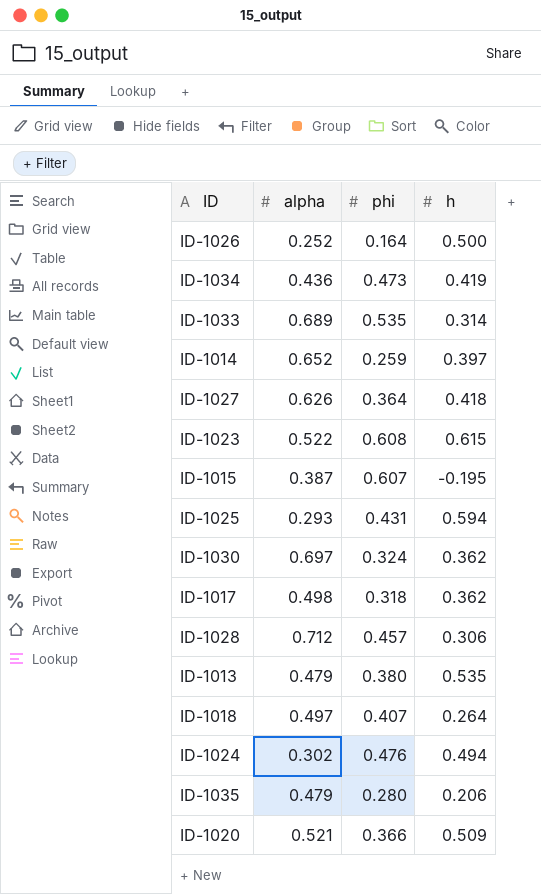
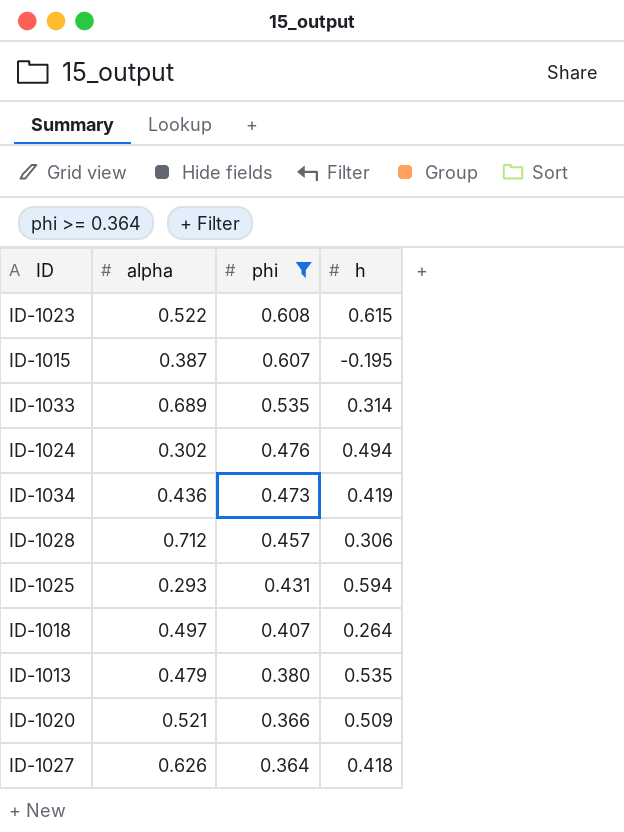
filter: none -> phi >= 0.364
row order: none -> phi descending

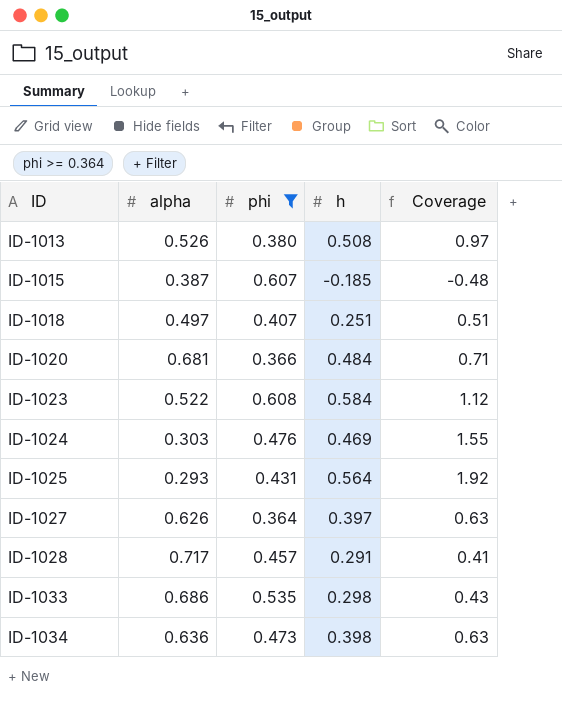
row order: phi descending -> ID ascending
column Coverage | formula: none -> [h] / [alpha]
ID-1013 | alpha: 0.479 -> 0.526
ID-1013 | h: 0.535 -> 0.508
ID-1015 | h: -0.195 -> -0.185
ID-1018 | h: 0.264 -> 0.251
ID-1020 | alpha: 0.521 -> 0.681
ID-1020 | h: 0.509 -> 0.484
ID-1023 | h: 0.615 -> 0.584
ID-1024 | alpha: 0.302 -> 0.303
ID-1024 | h: 0.494 -> 0.469
ID-1025 | h: 0.594 -> 0.564
ID-1027 | h: 0.418 -> 0.397
ID-1028 | alpha: 0.712 -> 0.717
ID-1028 | h: 0.306 -> 0.291
ID-1033 | alpha: 0.689 -> 0.686
ID-1033 | h: 0.314 -> 0.298
ID-1034 | alpha: 0.436 -> 0.636
ID-1034 | h: 0.419 -> 0.398

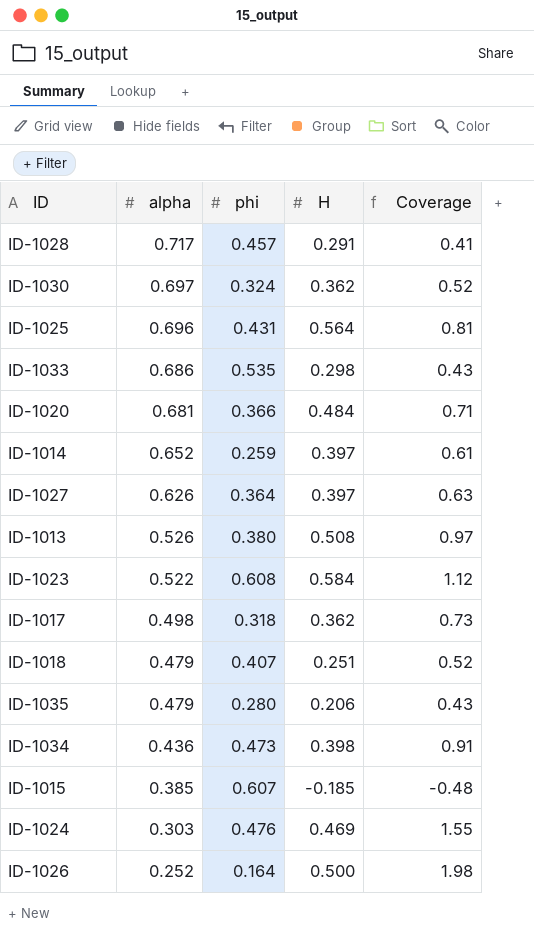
filter: phi >= 0.364 -> none
row order: ID ascending -> alpha descending
column name: h -> H
ID-1025 | alpha: 0.293 -> 0.696
ID-1025 | Coverage: 1.92 -> 0.81
ID-1018 | alpha: 0.497 -> 0.479
ID-1018 | Coverage: 0.51 -> 0.52
ID-1034 | alpha: 0.636 -> 0.436
ID-1034 | Coverage: 0.63 -> 0.91
ID-1015 | alpha: 0.387 -> 0.385

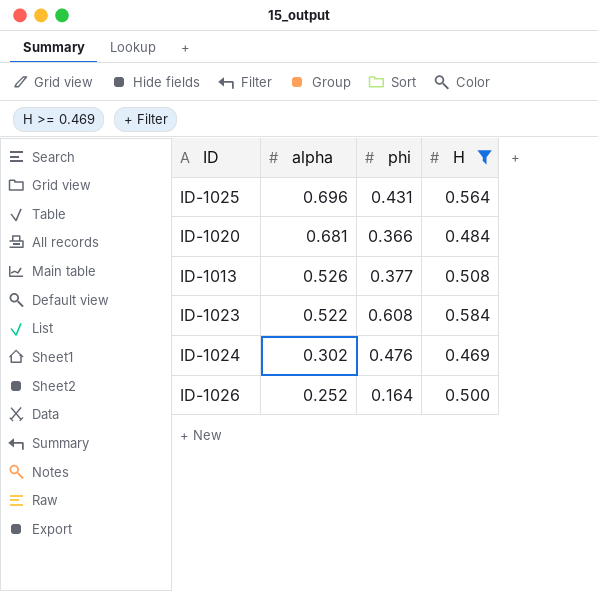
filter: none -> H >= 0.469
column Coverage | formula: [H] / [alpha] -> none
ID-1013 | phi: 0.380 -> 0.377
ID-1024 | alpha: 0.303 -> 0.302

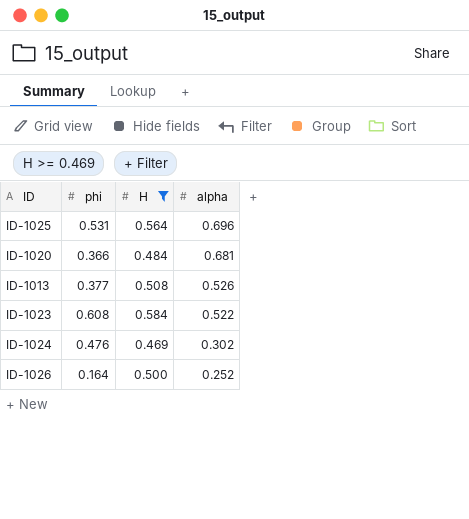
column alpha | position: 2 -> 4
ID-1025 | phi: 0.431 -> 0.531

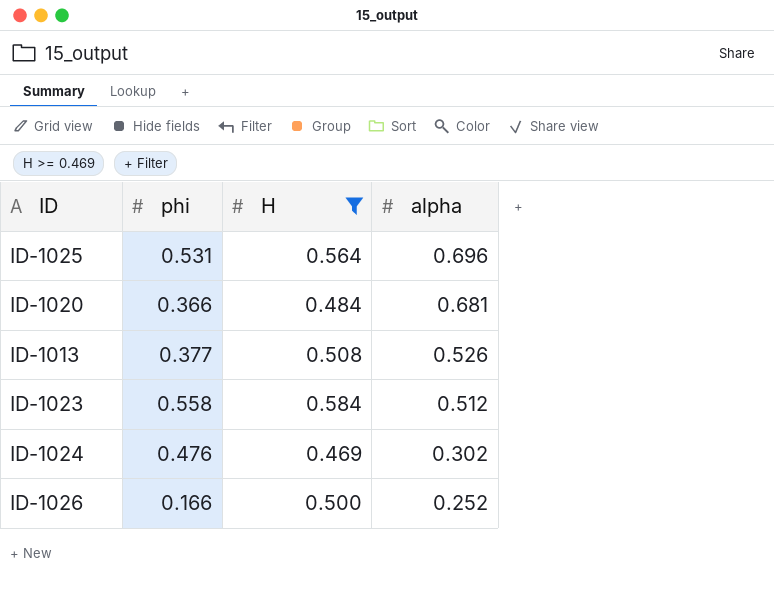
ID-1023 | phi: 0.608 -> 0.558
ID-1023 | alpha: 0.522 -> 0.512
ID-1026 | phi: 0.164 -> 0.166

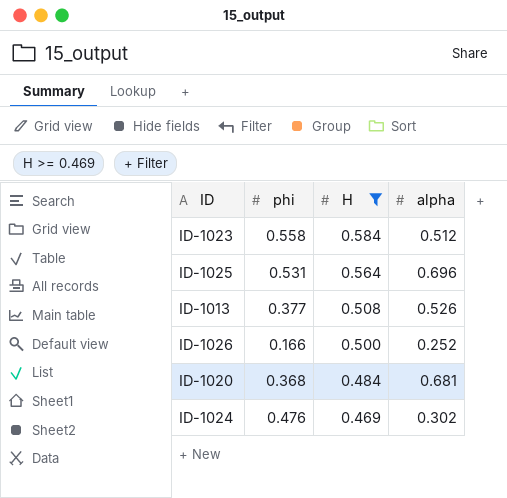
row order: alpha descending -> H descending
ID-1020 | phi: 0.366 -> 0.368

